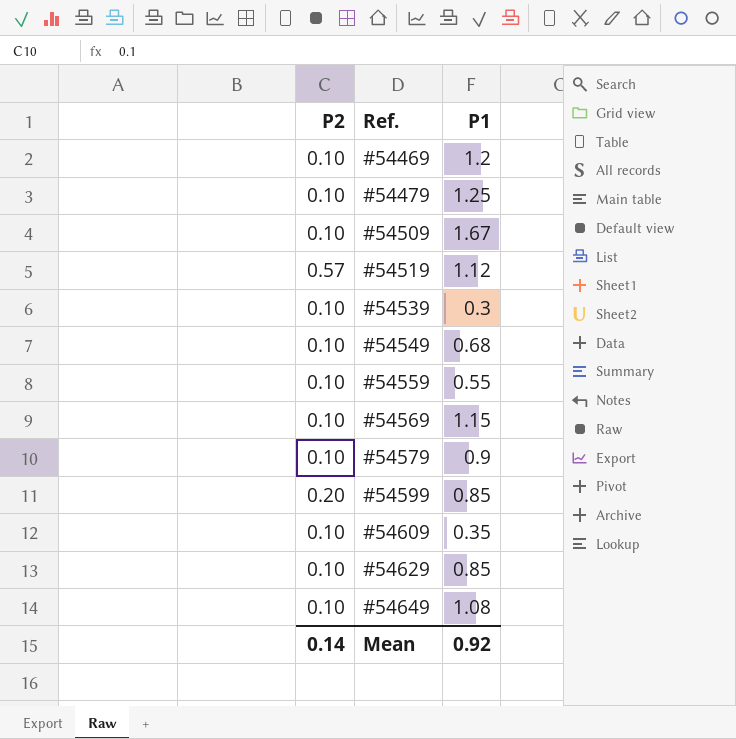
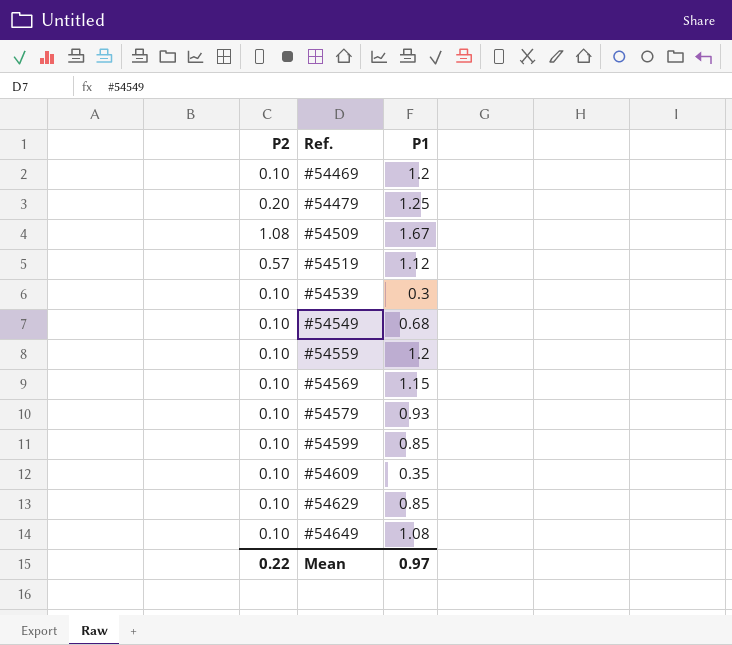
#54479 | P2: 0.10 -> 0.20
#54509 | P2: 0.10 -> 1.08
#54559 | P1: 0.55 -> 1.2
#54579 | P1: 0.9 -> 0.93
#54599 | P2: 0.20 -> 0.10
Mean | P2: 0.14 -> 0.22
Mean | P1: 0.92 -> 0.97

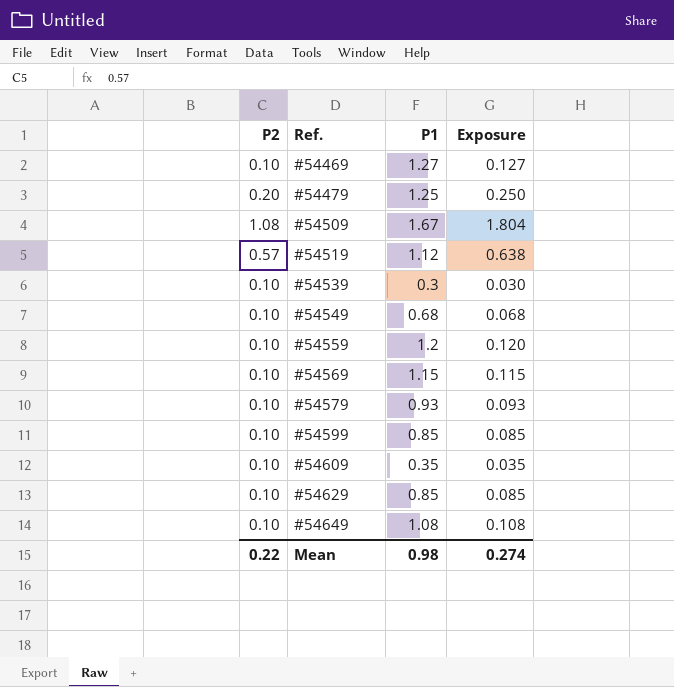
column Exposure | formula: none -> [P2] * [P1]
#54469 | P1: 1.2 -> 1.27
Mean | P1: 0.97 -> 0.98

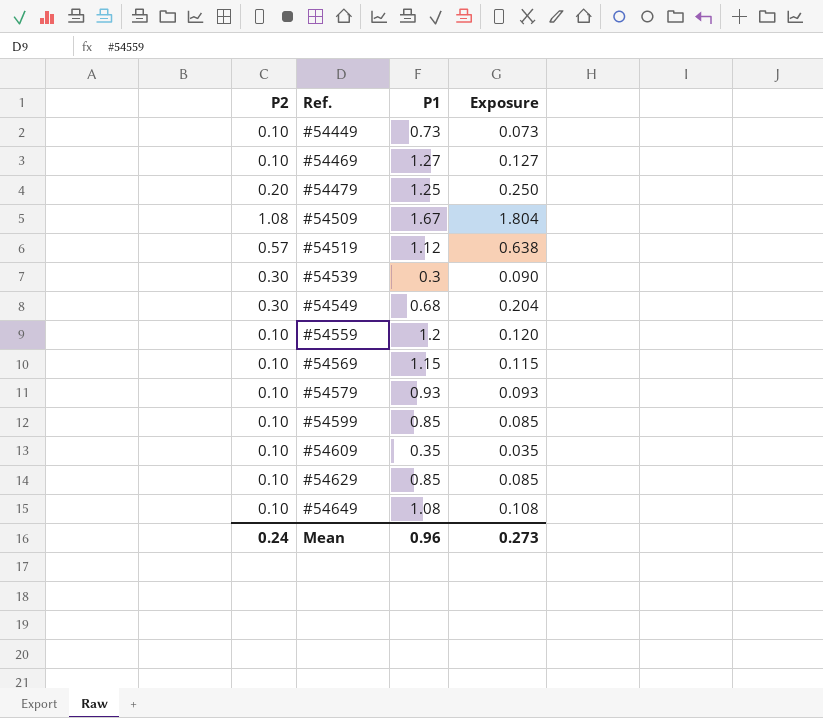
row #54449: none -> 0.10 | 0.73 | 0.073
#54539 | P2: 0.10 -> 0.30
#54539 | Exposure: 0.030 -> 0.090
#54549 | P2: 0.10 -> 0.30
#54549 | Exposure: 0.068 -> 0.204
Mean | P2: 0.22 -> 0.24
Mean | P1: 0.98 -> 0.96
Mean | Exposure: 0.274 -> 0.273

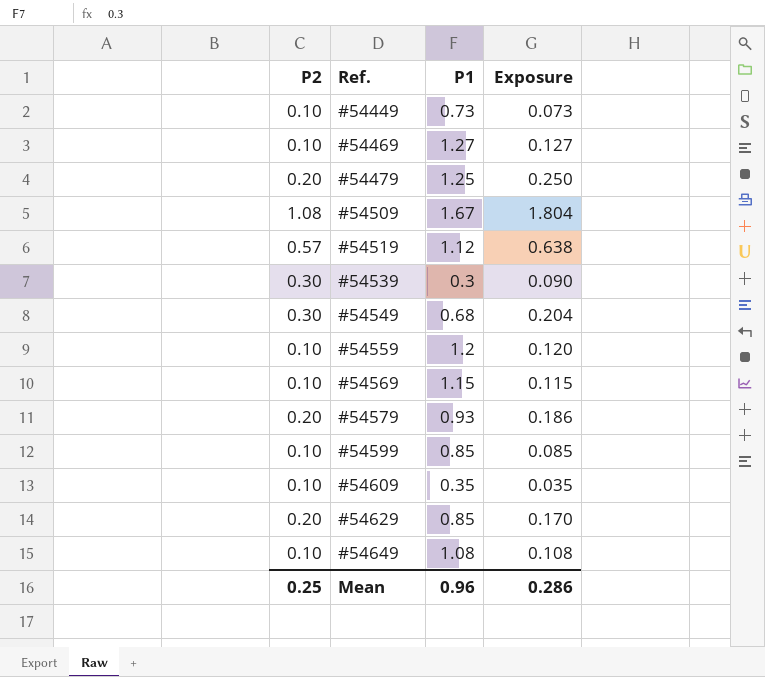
#54579 | P2: 0.10 -> 0.20
#54579 | Exposure: 0.093 -> 0.186
#54629 | P2: 0.10 -> 0.20
#54629 | Exposure: 0.085 -> 0.170
Mean | P2: 0.24 -> 0.25
Mean | Exposure: 0.273 -> 0.286

